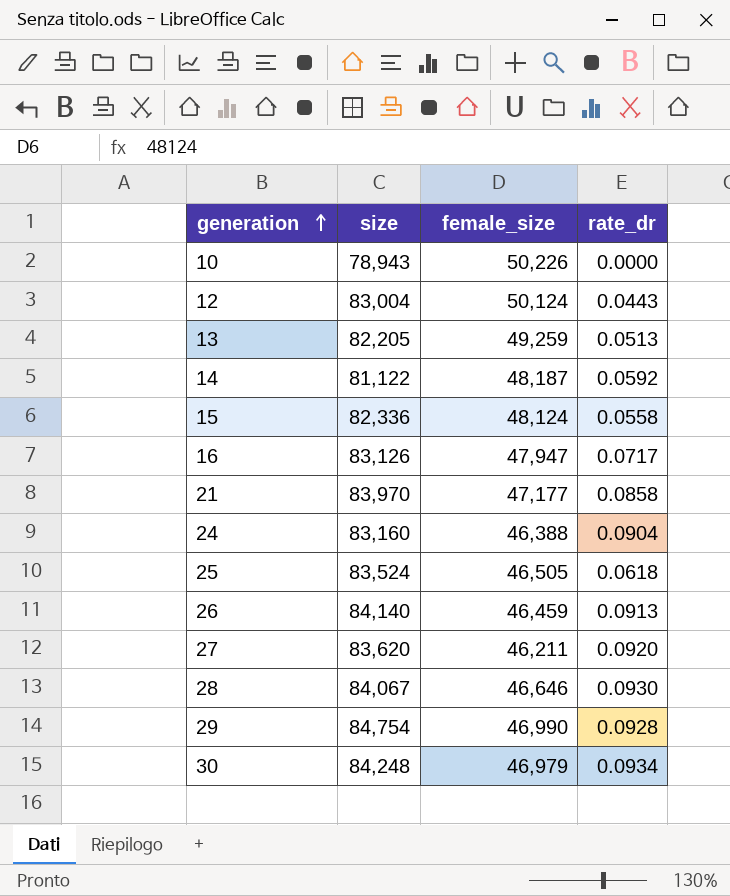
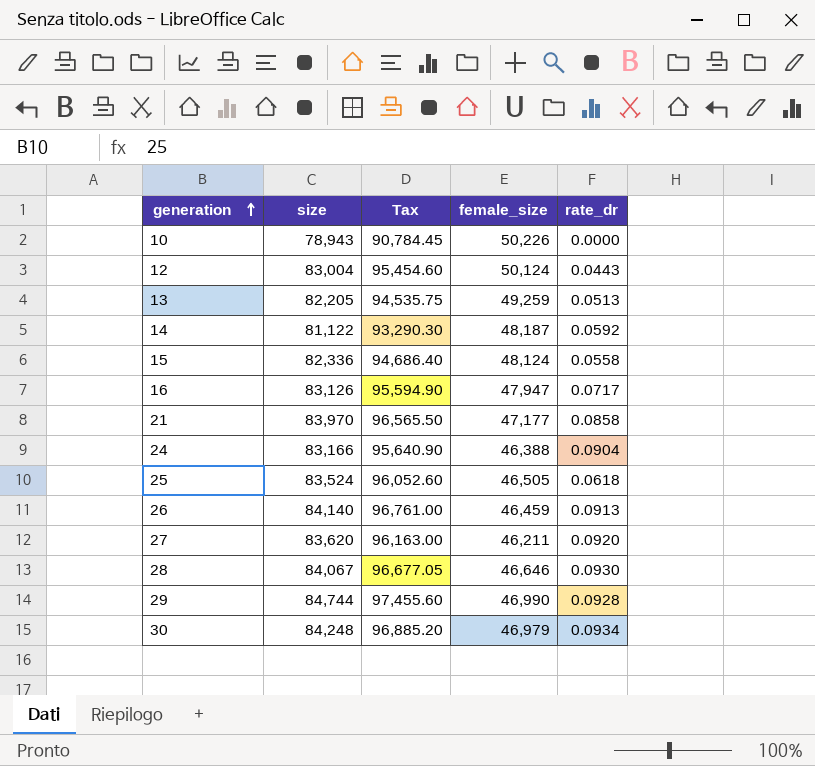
column Tax | formula: none -> [size] * 1.15
24 | size: 83,160 -> 83,166
29 | size: 84,754 -> 84,744

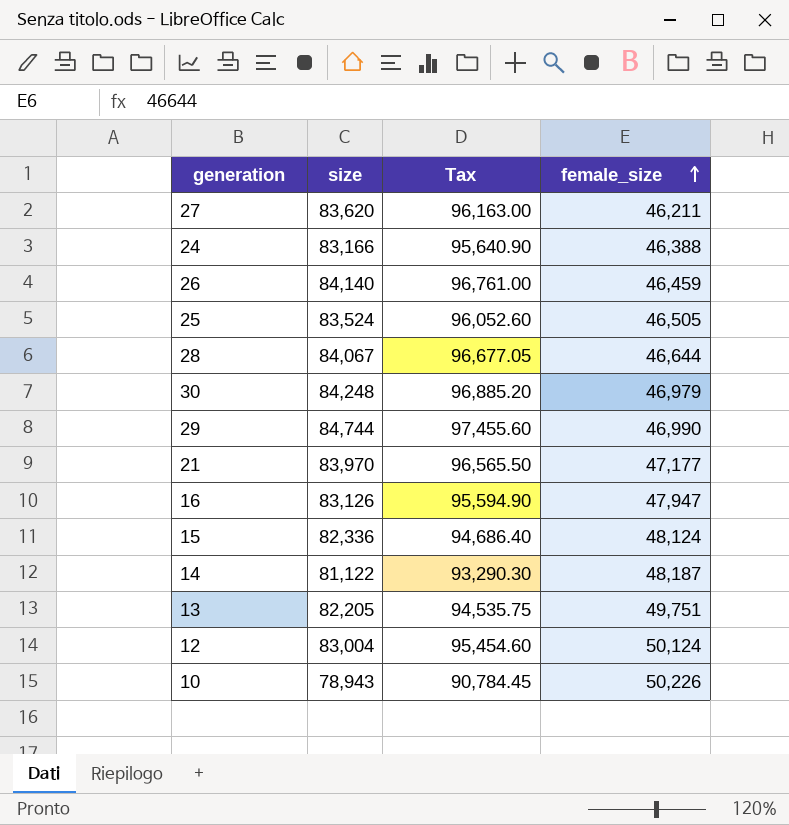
row order: generation ascending -> female_size ascending
column rate_dr | position: 5 -> none
28 | female_size: 46,646 -> 46,644
13 | female_size: 49,259 -> 49,751

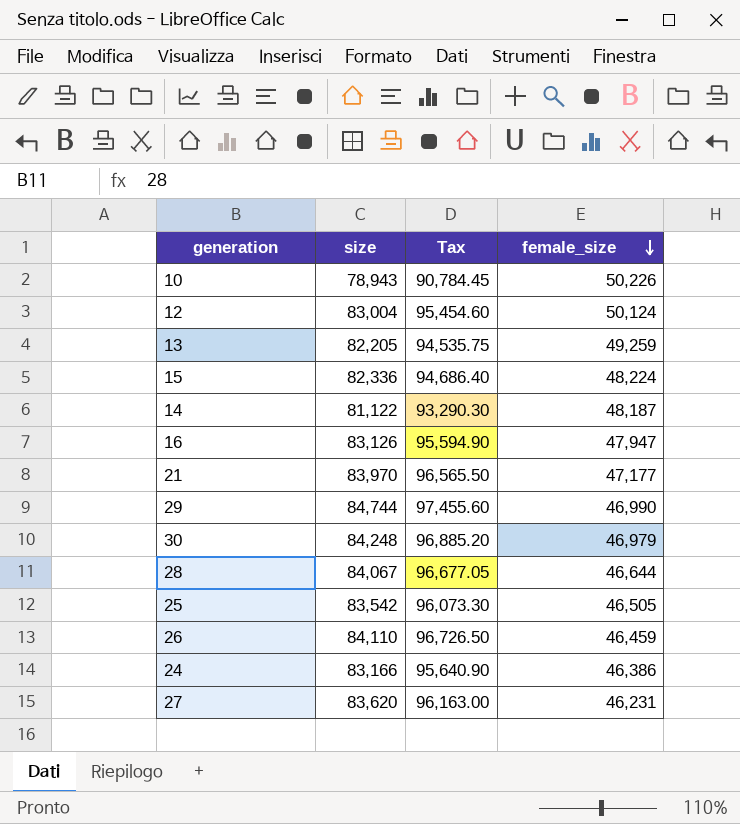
row order: female_size ascending -> female_size descending
13 | female_size: 49,751 -> 49,259
15 | female_size: 48,124 -> 48,224
25 | size: 83,524 -> 83,542
25 | Tax: 96,052.60 -> 96,073.30
26 | size: 84,140 -> 84,110
26 | Tax: 96,761.00 -> 96,726.50
24 | female_size: 46,388 -> 46,386
27 | female_size: 46,211 -> 46,231

